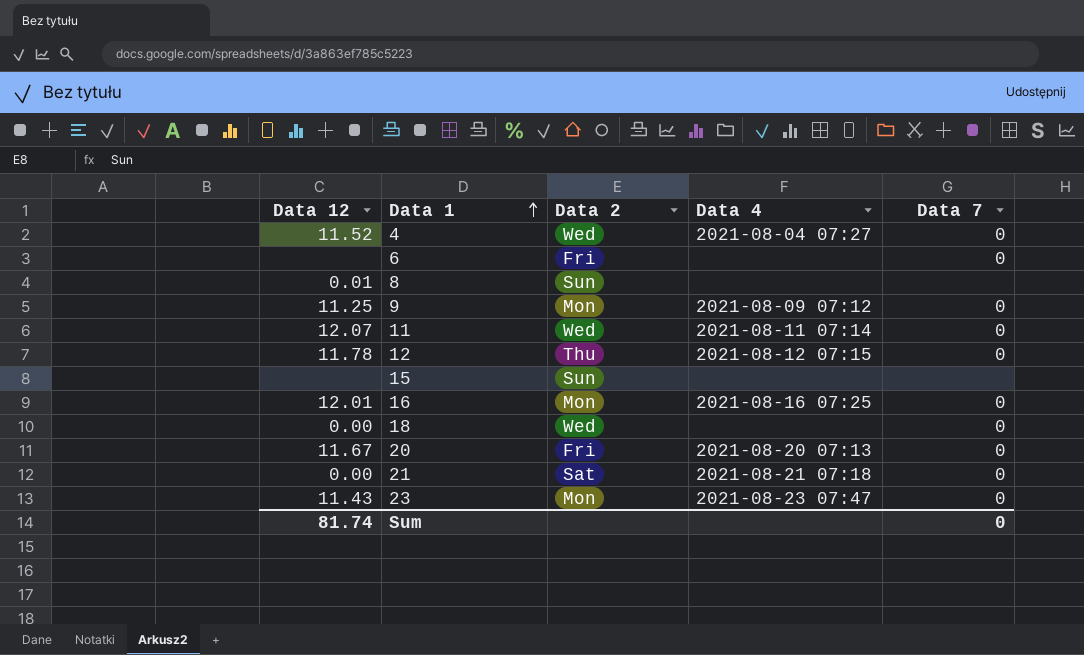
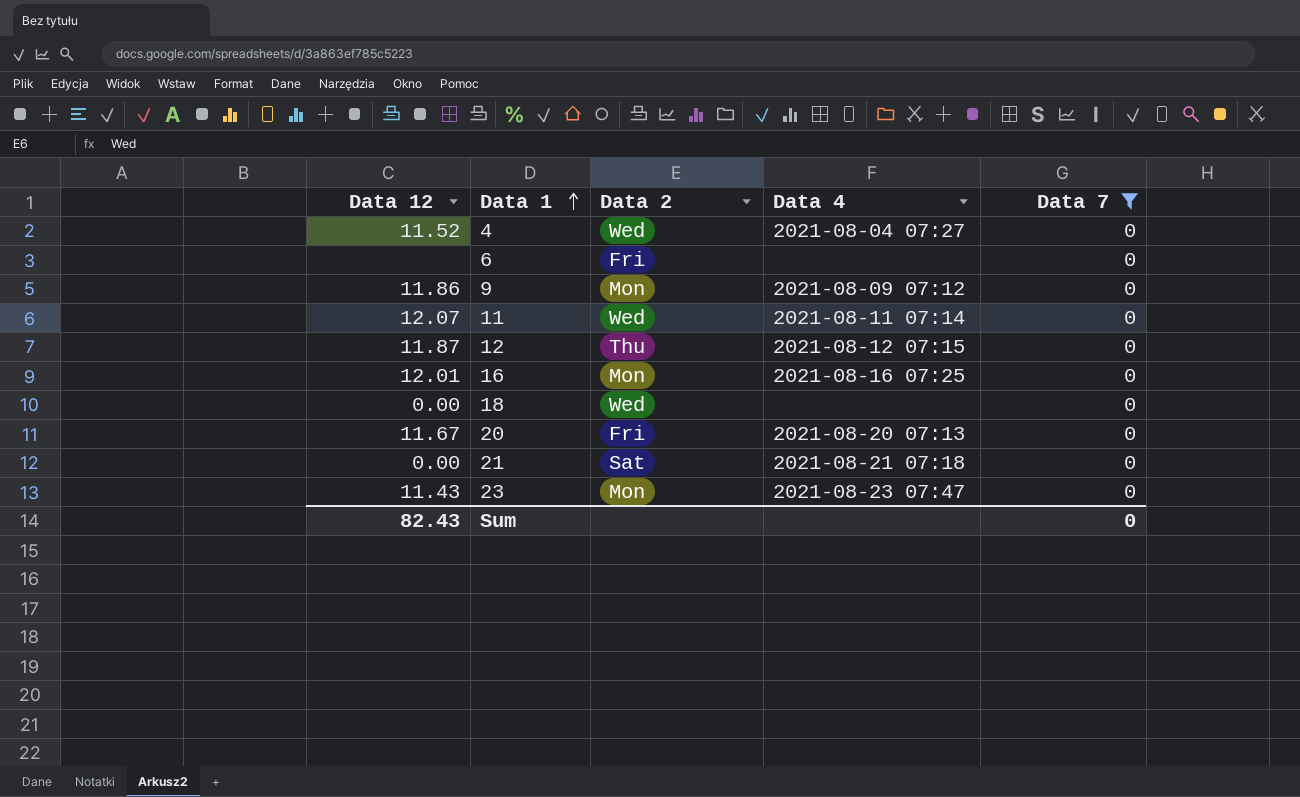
filter: none -> Data 7 = 0
9 | Data 12: 11.25 -> 11.86
12 | Data 12: 11.78 -> 11.87
Sum | Data 12: 81.74 -> 82.43

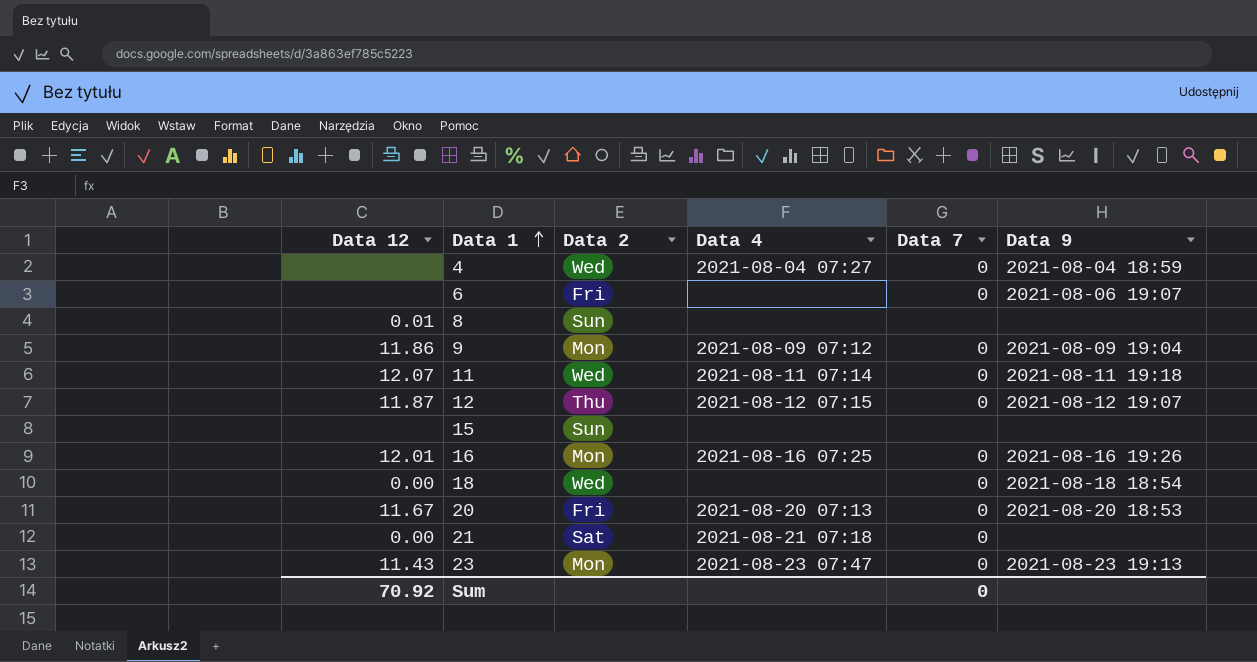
filter: Data 7 = 0 -> none
column Data 9 | position: none -> 6
4 | Data 12: 11.52 -> none
Sum | Data 12: 82.43 -> 70.92

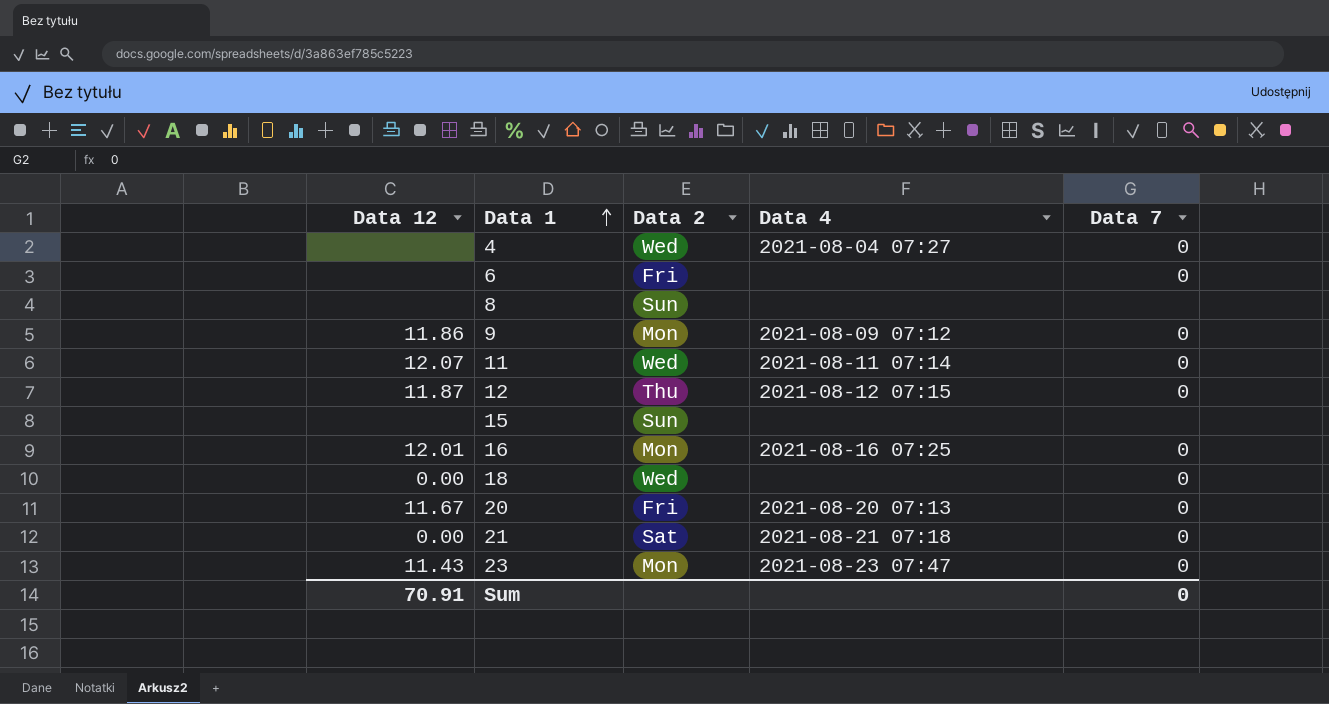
column Data 9 | position: 6 -> none
8 | Data 12: 0.01 -> none
Sum | Data 12: 70.92 -> 70.91

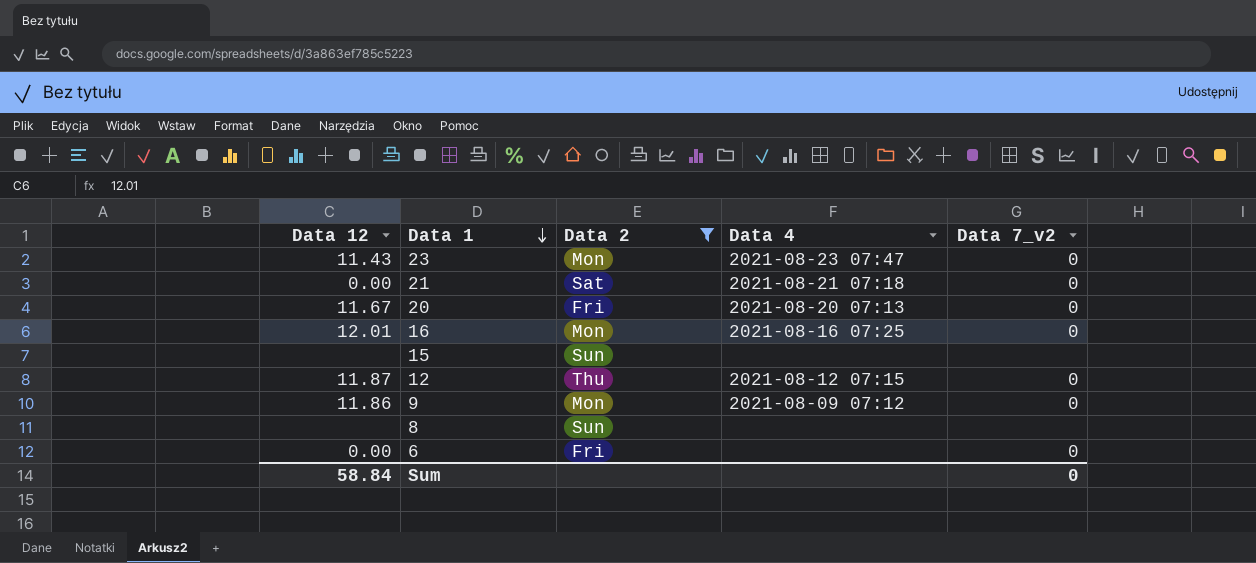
filter: none -> Data 2 != Wed
row order: Data 1 ascending -> Data 1 descending
column name: Data 7 -> Data 7_v2
6 | Data 12: none -> 0.00
Sum | Data 12: 70.91 -> 58.84

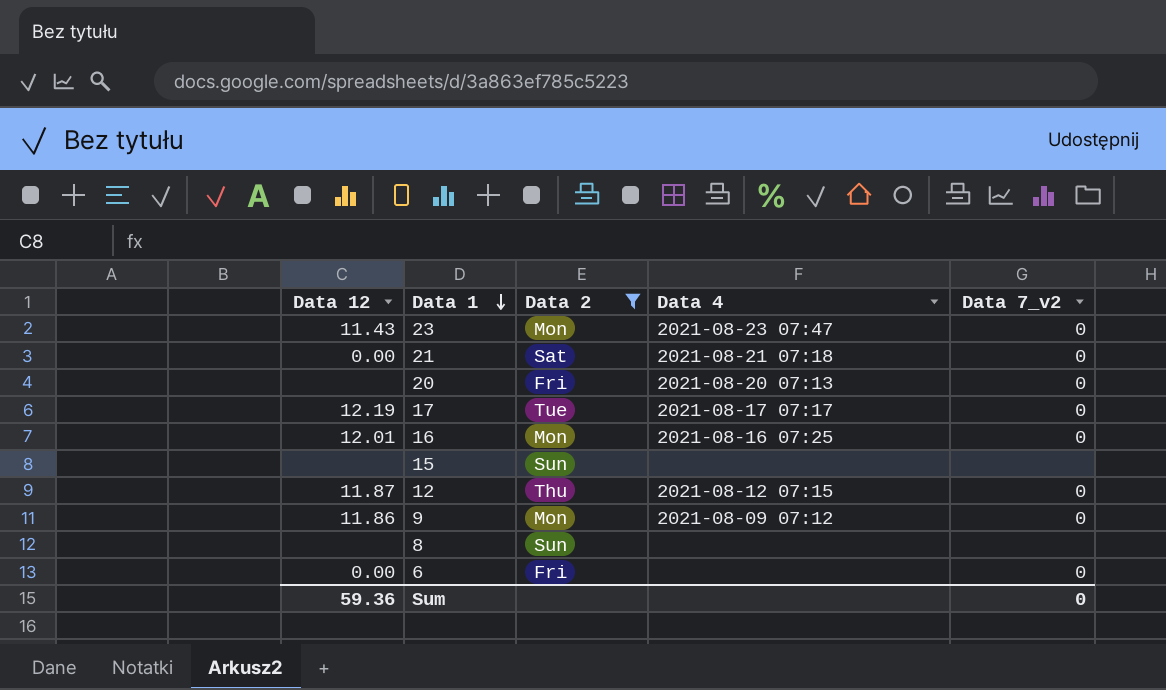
20 | Data 12: 11.67 -> none
row 17: none -> 12.19 | Tue | 2021-08-17 07:17 | 0
Sum | Data 12: 58.84 -> 59.36

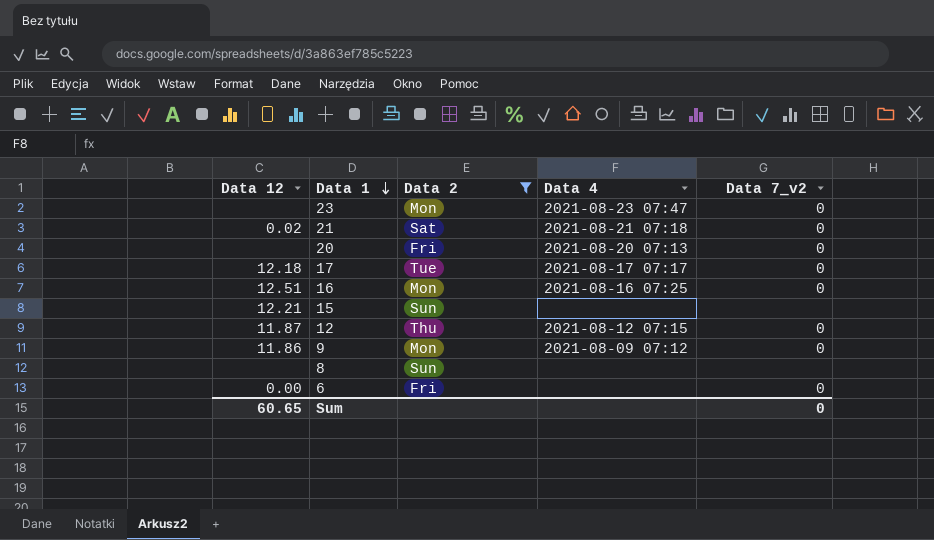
23 | Data 12: 11.43 -> none
21 | Data 12: 0.00 -> 0.02
17 | Data 12: 12.19 -> 12.18
16 | Data 12: 12.01 -> 12.51
15 | Data 12: none -> 12.21
Sum | Data 12: 59.36 -> 60.65

